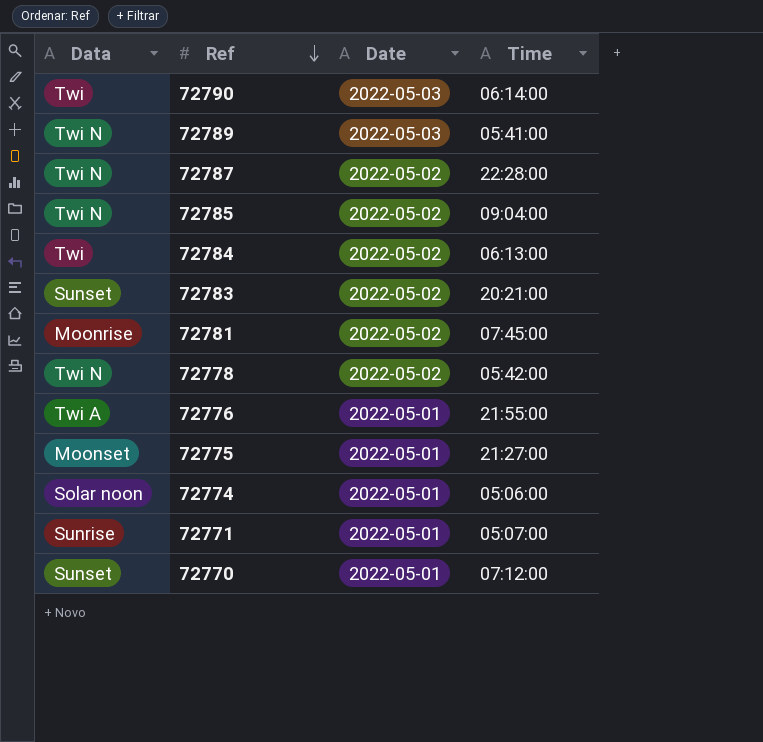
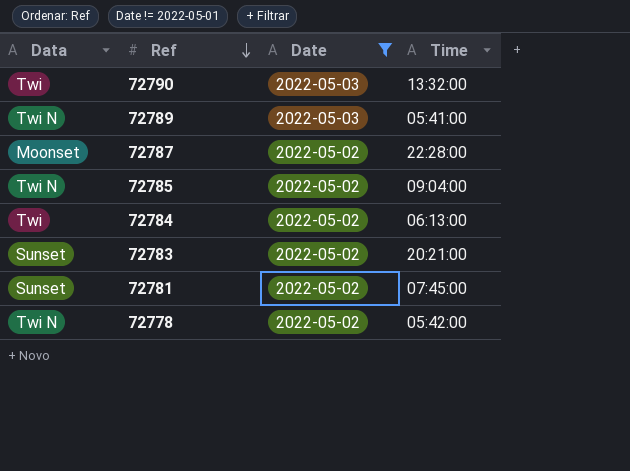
filter: none -> Date != 2022-05-01
72790 | Time: 06:14:00 -> 13:32:00
72787 | Data: Twi N -> Moonset
72781 | Data: Moonrise -> Sunset

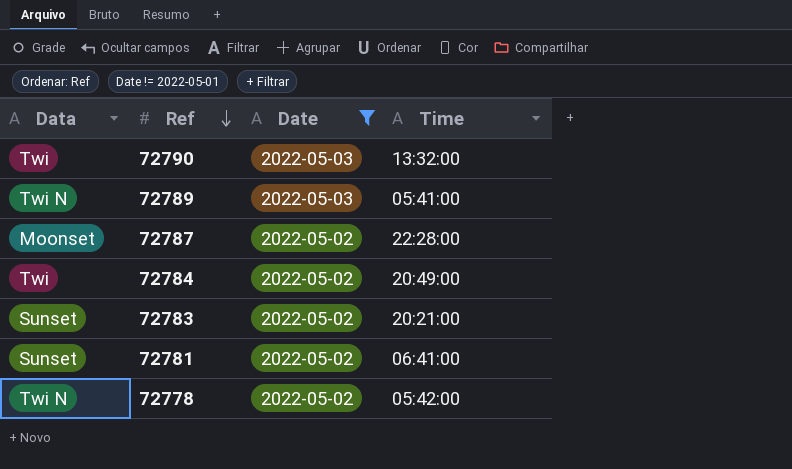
row 72785: Twi N | 2022-05-02 | 09:04:00 -> none
72784 | Time: 06:13:00 -> 20:49:00
72781 | Time: 07:45:00 -> 06:41:00

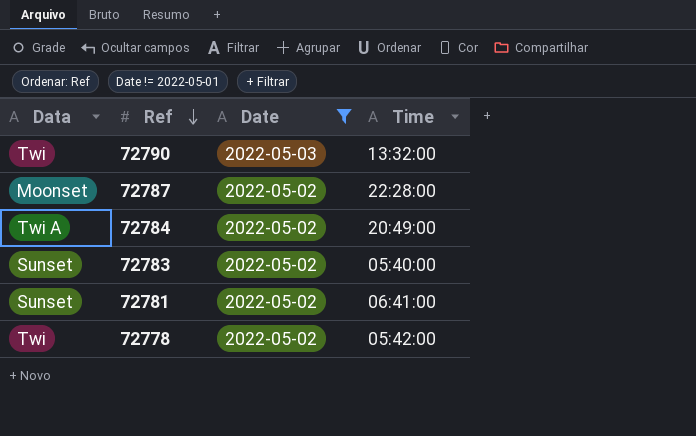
row 72789: Twi N | 2022-05-03 | 05:41:00 -> none
72784 | Data: Twi -> Twi A
72783 | Time: 20:21:00 -> 05:40:00
72778 | Data: Twi N -> Twi

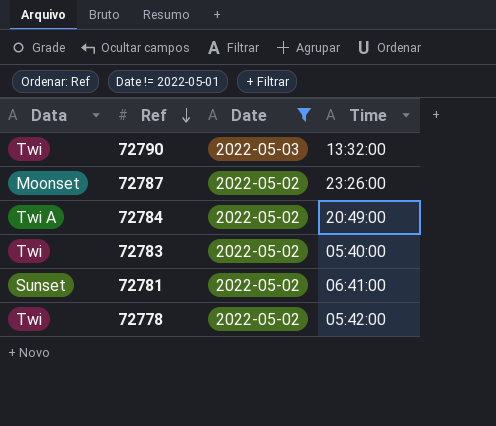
72787 | Time: 22:28:00 -> 23:26:00
72783 | Data: Sunset -> Twi

